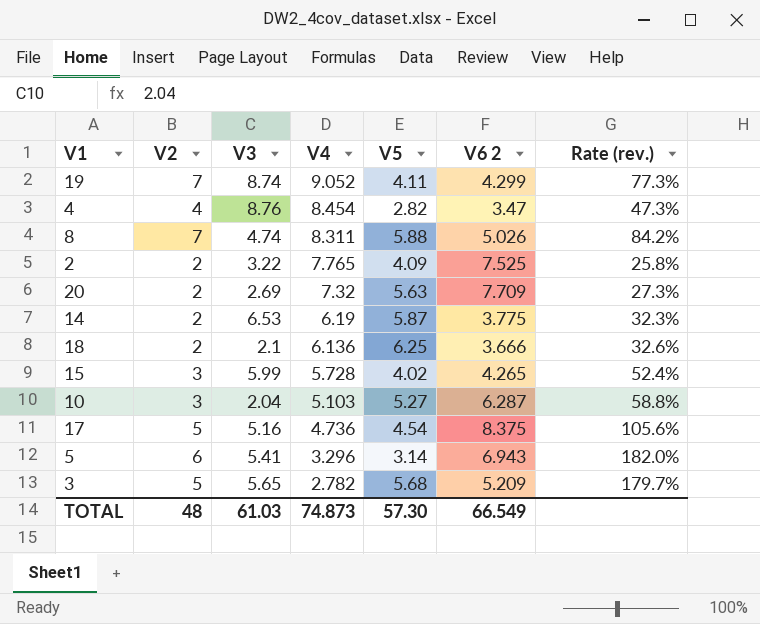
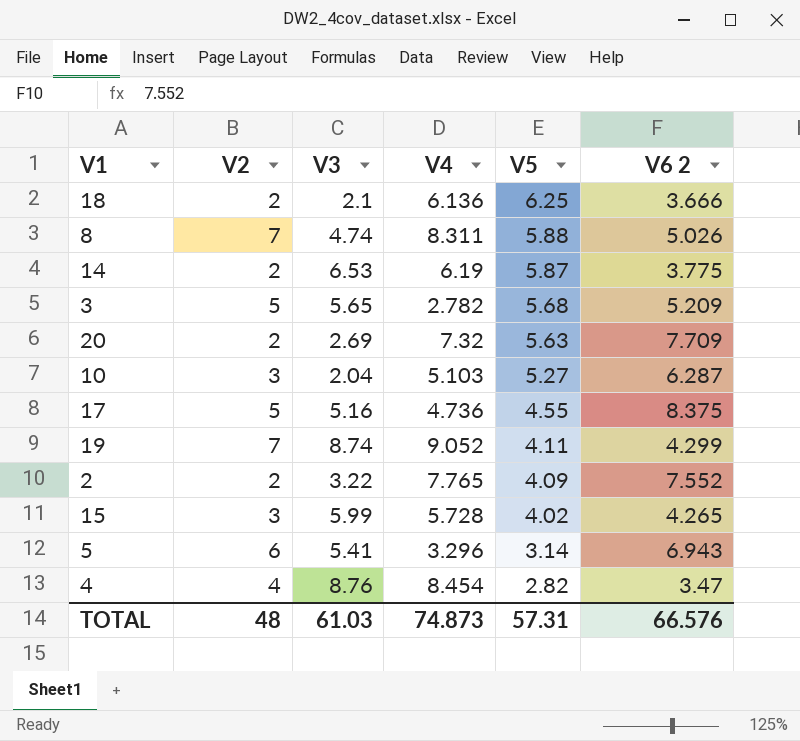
row order: V4 descending -> V5 descending
column Rate (rev.) | formula: [V2] / [V4] -> none
17 | V5: 4.54 -> 4.55
2 | V6 2: 7.525 -> 7.552
TOTAL | V5: 57.30 -> 57.31
TOTAL | V6 2: 66.549 -> 66.576

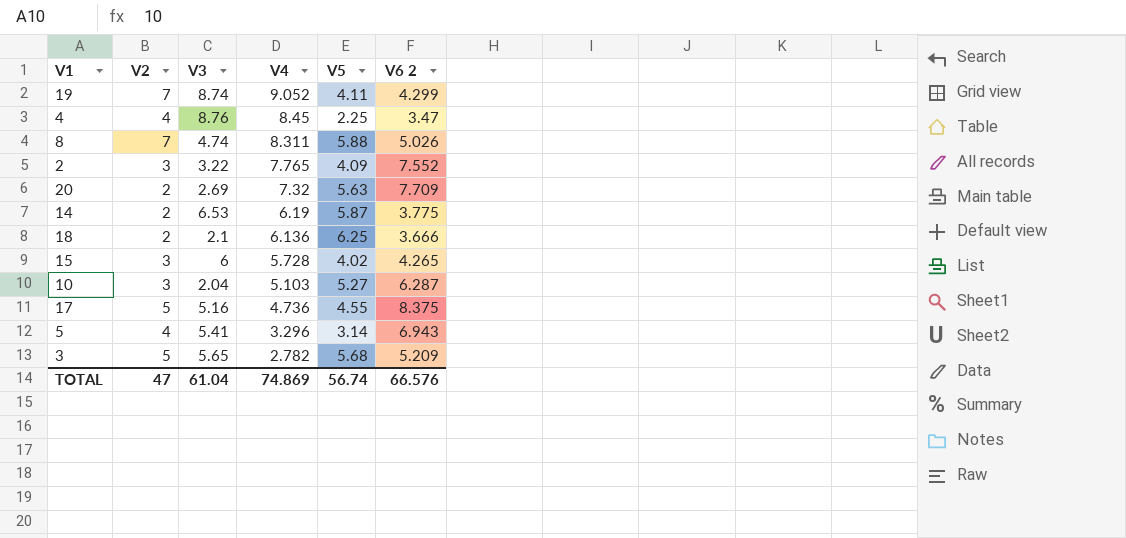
row order: V5 descending -> V4 descending
4 | V4: 8.454 -> 8.45
4 | V5: 2.82 -> 2.25
2 | V2: 2 -> 3
15 | V3: 5.99 -> 6
5 | V2: 6 -> 4
TOTAL | V2: 48 -> 47
TOTAL | V3: 61.03 -> 61.04
TOTAL | V4: 74.873 -> 74.869
TOTAL | V5: 57.31 -> 56.74

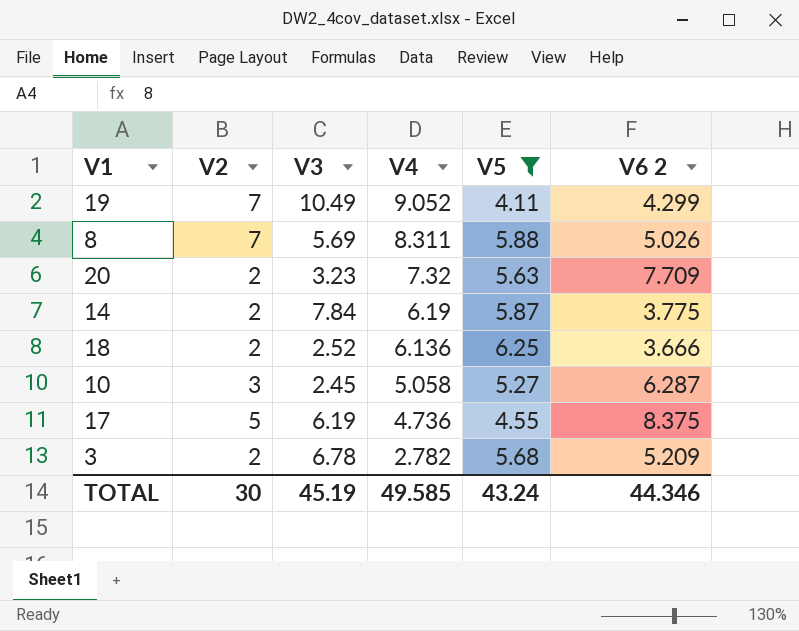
filter: none -> V5 >= 4.11
19 | V3: 8.74 -> 10.49
8 | V3: 4.74 -> 5.69
20 | V3: 2.69 -> 3.23
14 | V3: 6.53 -> 7.84
18 | V3: 2.1 -> 2.52
10 | V3: 2.04 -> 2.45
10 | V4: 5.103 -> 5.058
17 | V3: 5.16 -> 6.19
3 | V2: 5 -> 2
3 | V3: 5.65 -> 6.78
TOTAL | V2: 47 -> 30
TOTAL | V3: 61.04 -> 45.19
TOTAL | V4: 74.869 -> 49.585
TOTAL | V5: 56.74 -> 43.24
TOTAL | V6 2: 66.576 -> 44.346

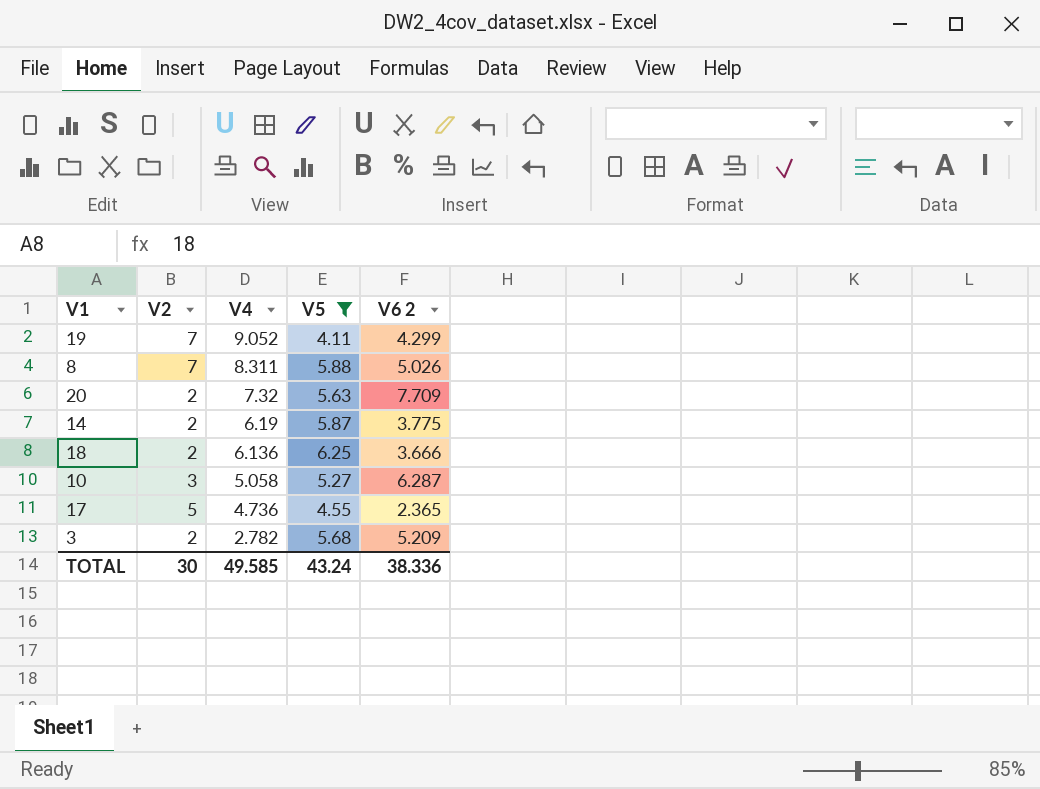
column V3 | position: 3 -> none
17 | V6 2: 8.375 -> 2.365
TOTAL | V6 2: 44.346 -> 38.336

